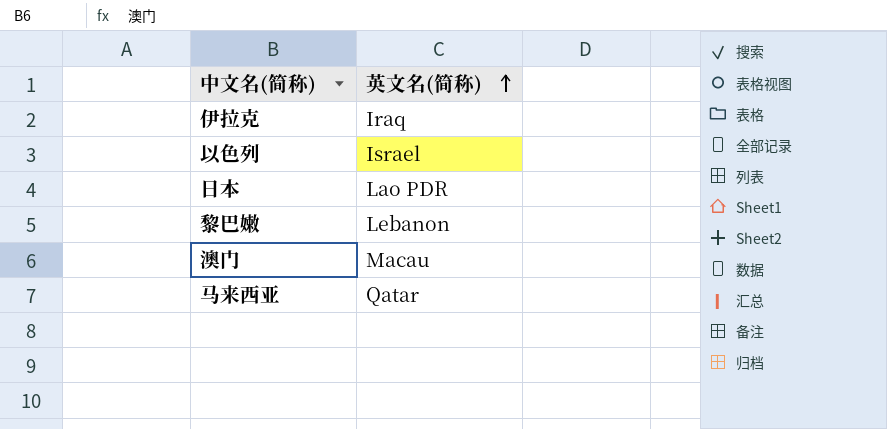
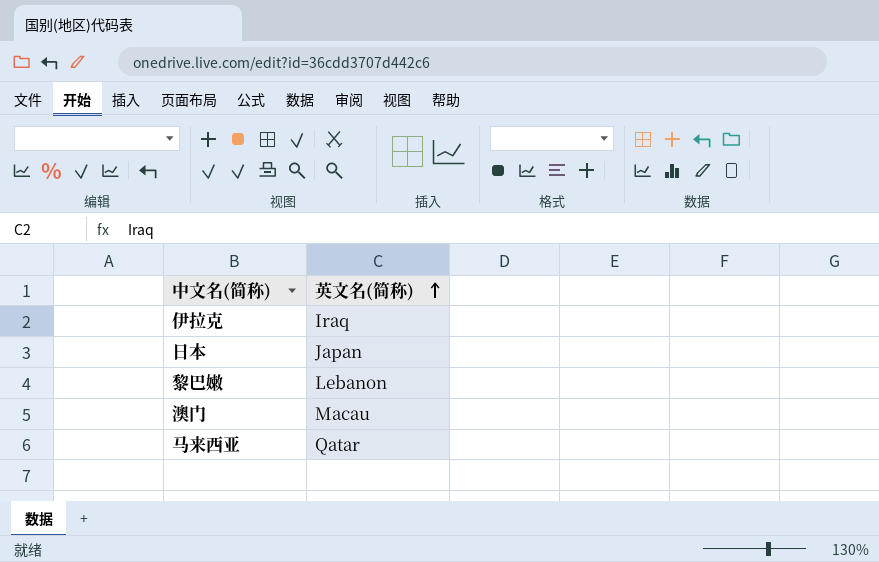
row 以色列: Israel -> none
日本 | 英文名(简称): Lao PDR -> Japan

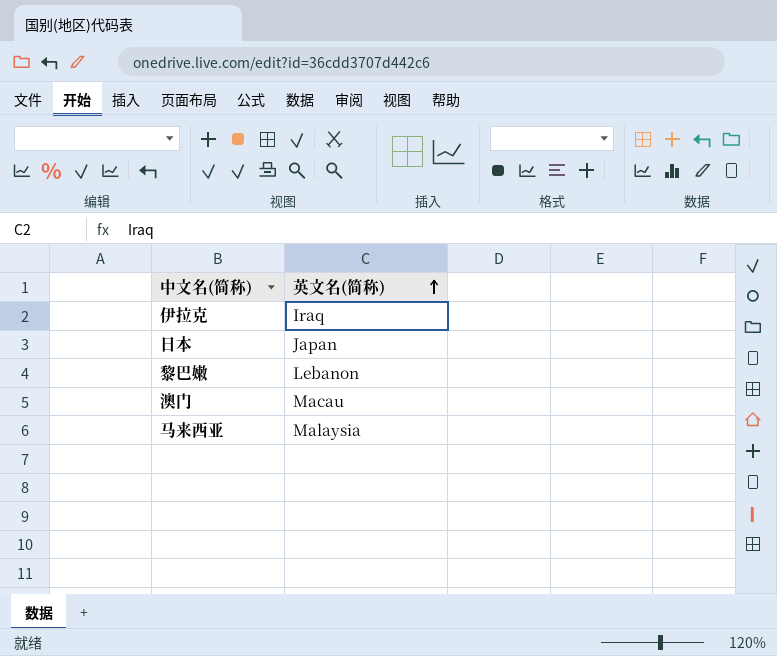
马来西亚 | 英文名(简称): Qatar -> Malaysia

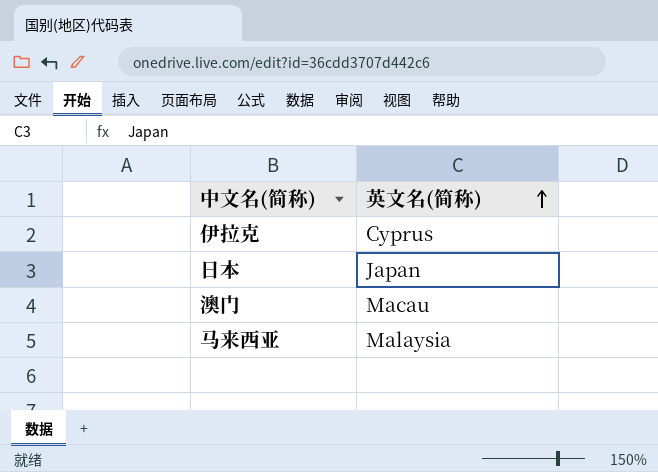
row 黎巴嫩: Lebanon -> none
伊拉克 | 英文名(简称): Iraq -> Cyprus

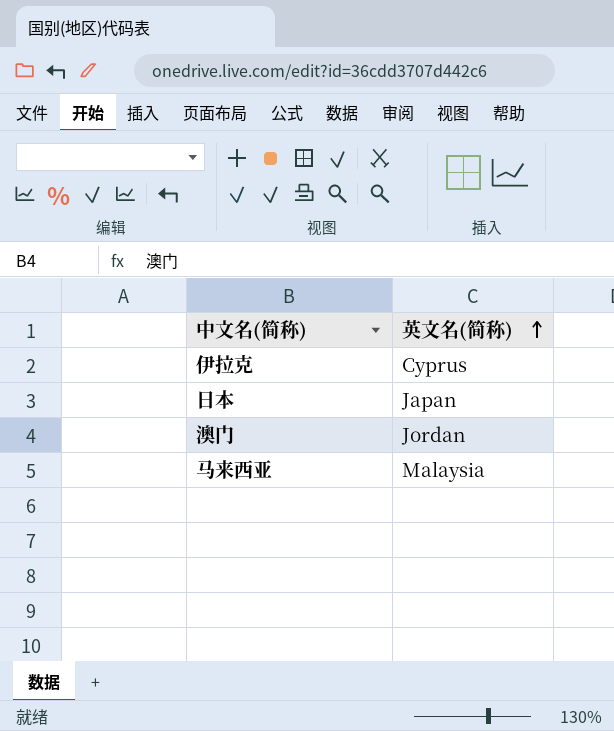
澳门 | 英文名(简称): Macau -> Jordan

